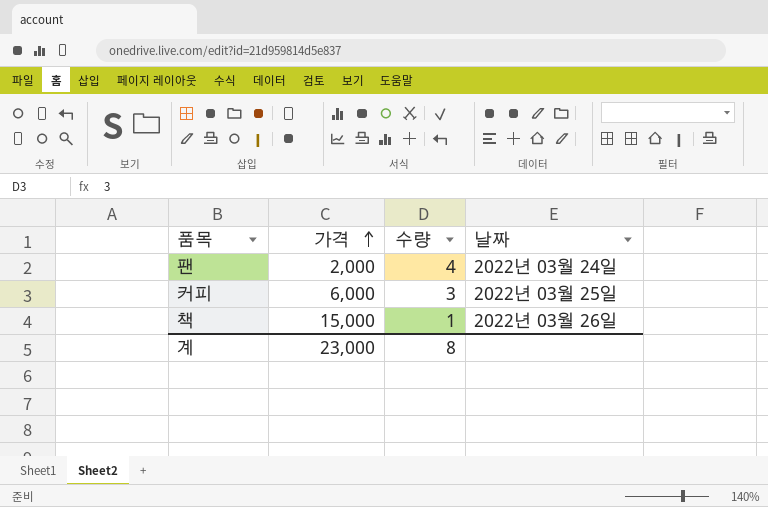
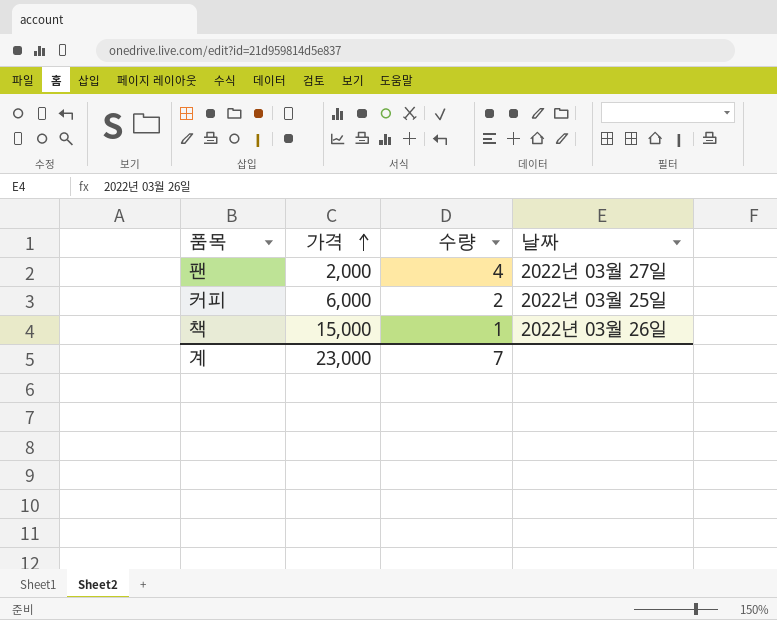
팬 | 날짜: 2022년 03월 24일 -> 2022년 03월 27일
커피 | 수량: 3 -> 2
계 | 수량: 8 -> 7

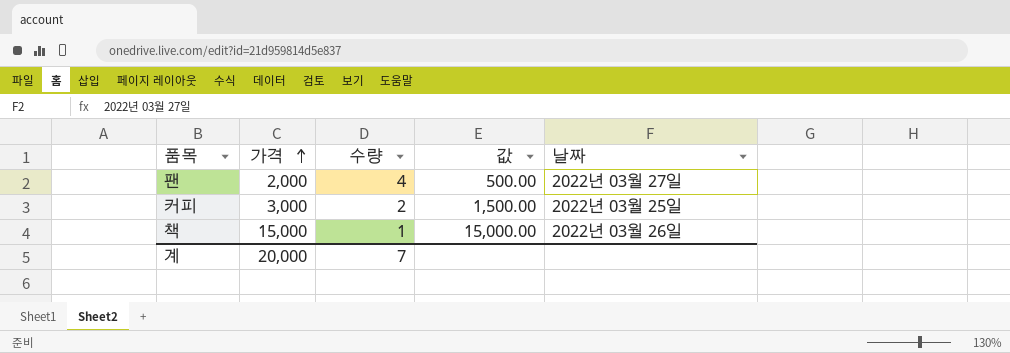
column 값 | formula: none -> [가격] / [수량]
커피 | 가격: 6,000 -> 3,000
계 | 가격: 23,000 -> 20,000

